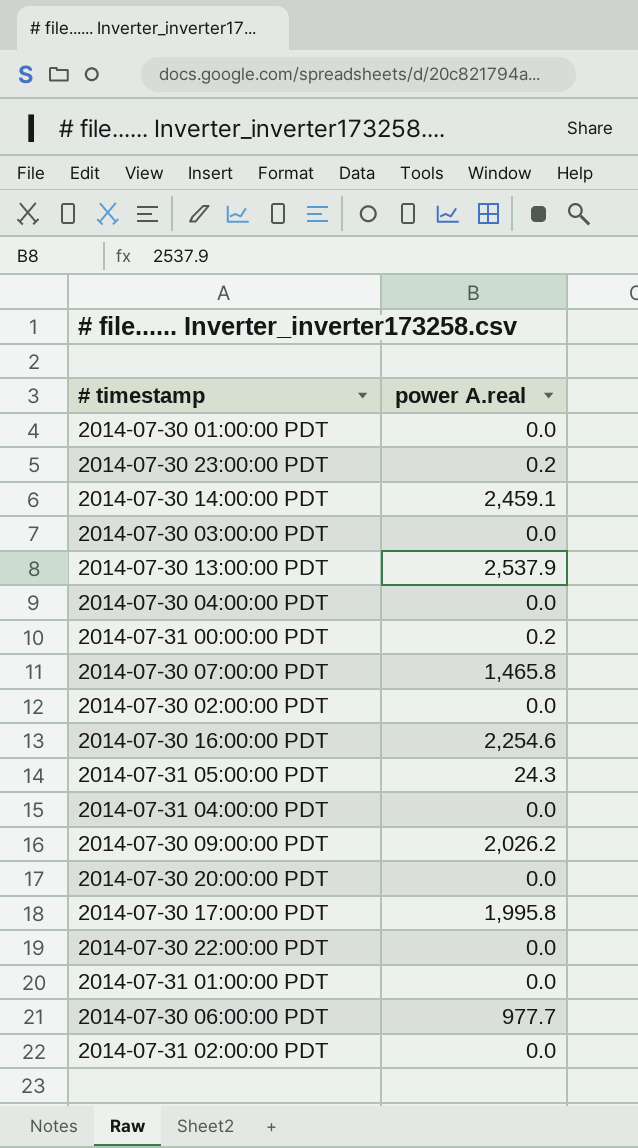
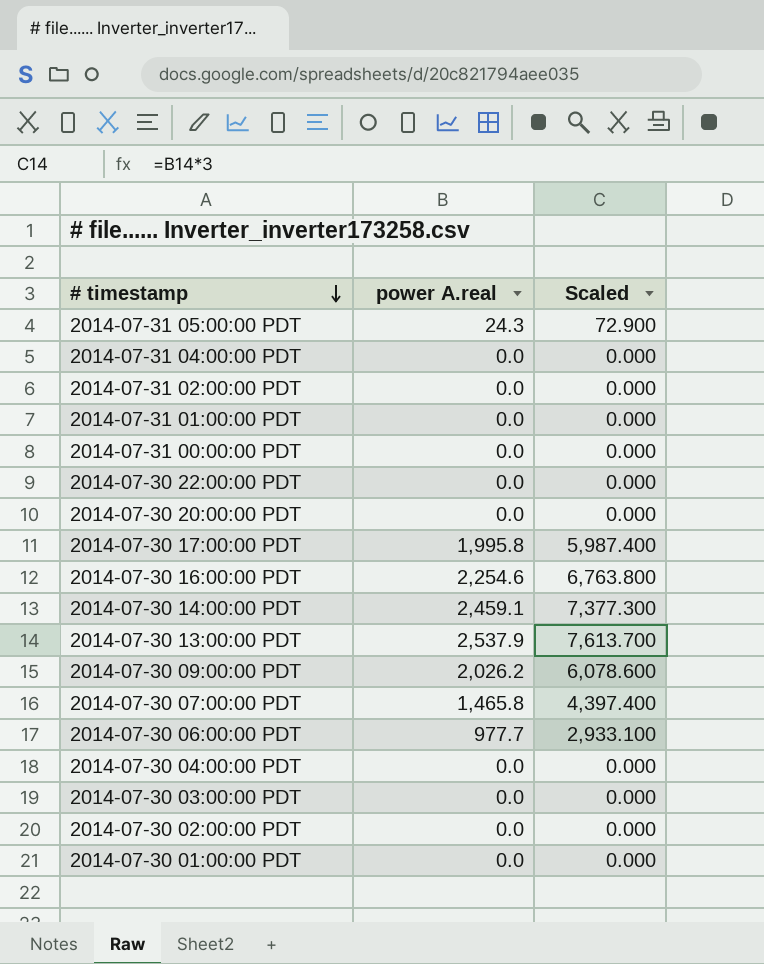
row order: none -> # timestamp descending
column Scaled | formula: none -> [power A.real] * 3
row 2014-07-30 23:00:00 PDT: 0.2 -> none
2014-07-31 00:00:00 PDT | power A.real: 0.2 -> 0.0

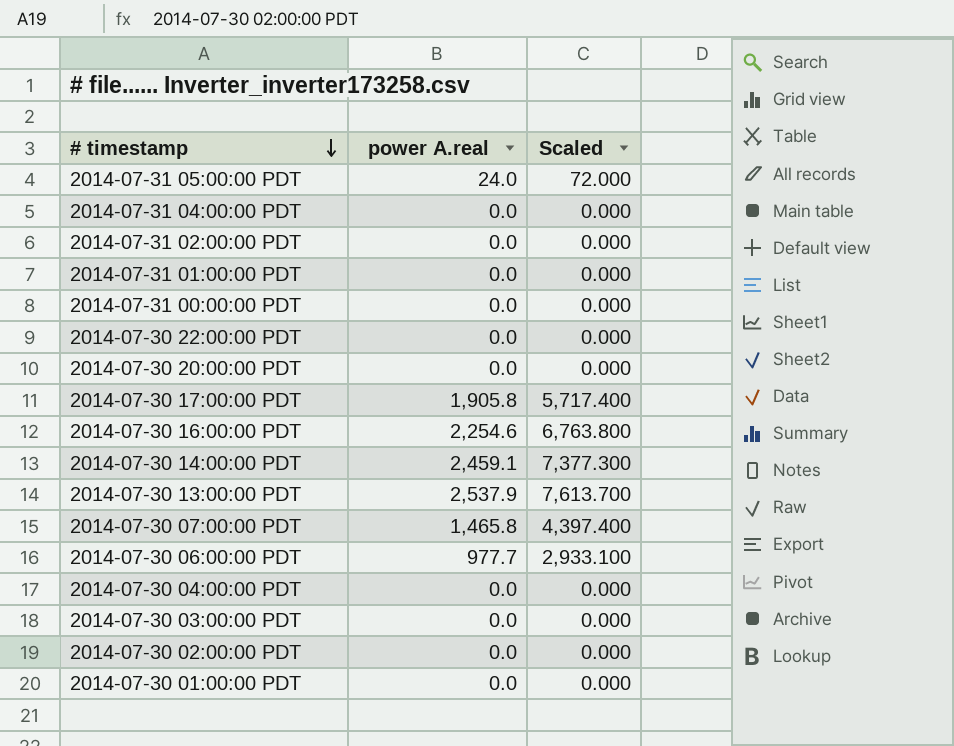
row 2014-07-30 09:00:00 PDT: 2,026.2 | 6,078.600 -> none
2014-07-31 05:00:00 PDT | power A.real: 24.3 -> 24.0
2014-07-31 05:00:00 PDT | Scaled: 72.900 -> 72.000
2014-07-30 17:00:00 PDT | power A.real: 1,995.8 -> 1,905.8
2014-07-30 17:00:00 PDT | Scaled: 5,987.400 -> 5,717.400

